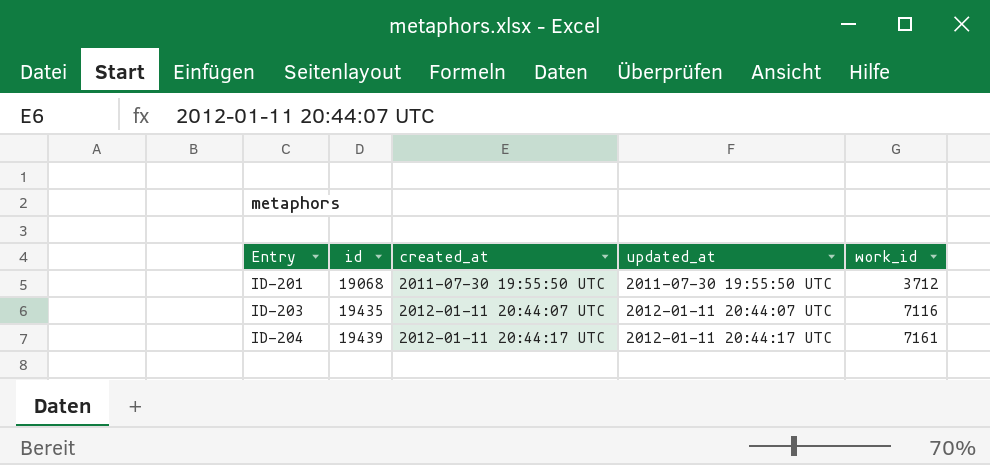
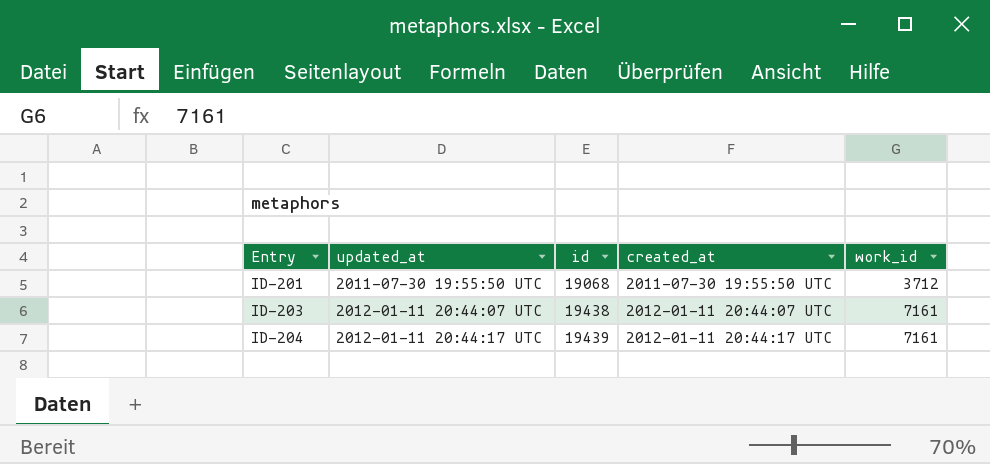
column updated_at | position: 4 -> 2
ID-203 | id: 19435 -> 19438
ID-203 | work_id: 7116 -> 7161

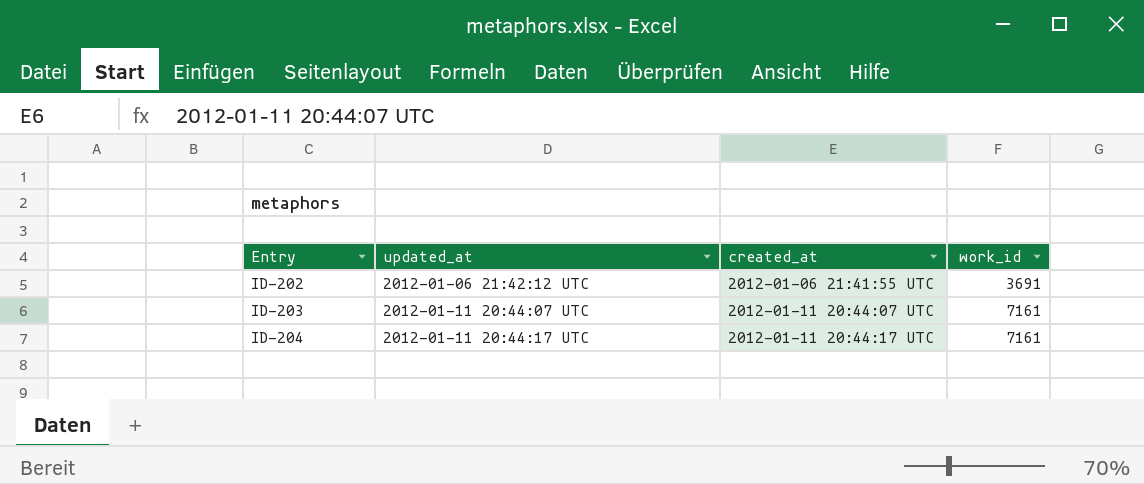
column id | position: 3 -> none
row ID-201: 2011-07-30 19:55:50 UTC | 19068 | 2011-07-30 19:55:50 UTC | 3712 -> none
row ID-202: none -> 2012-01-06 21:42:12 UTC | 2012-01-06 21:41:55 UTC | 3691

